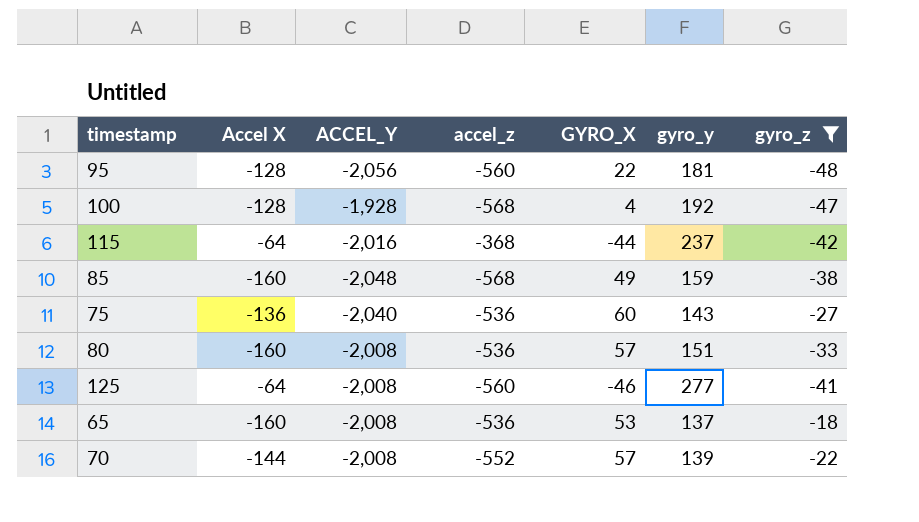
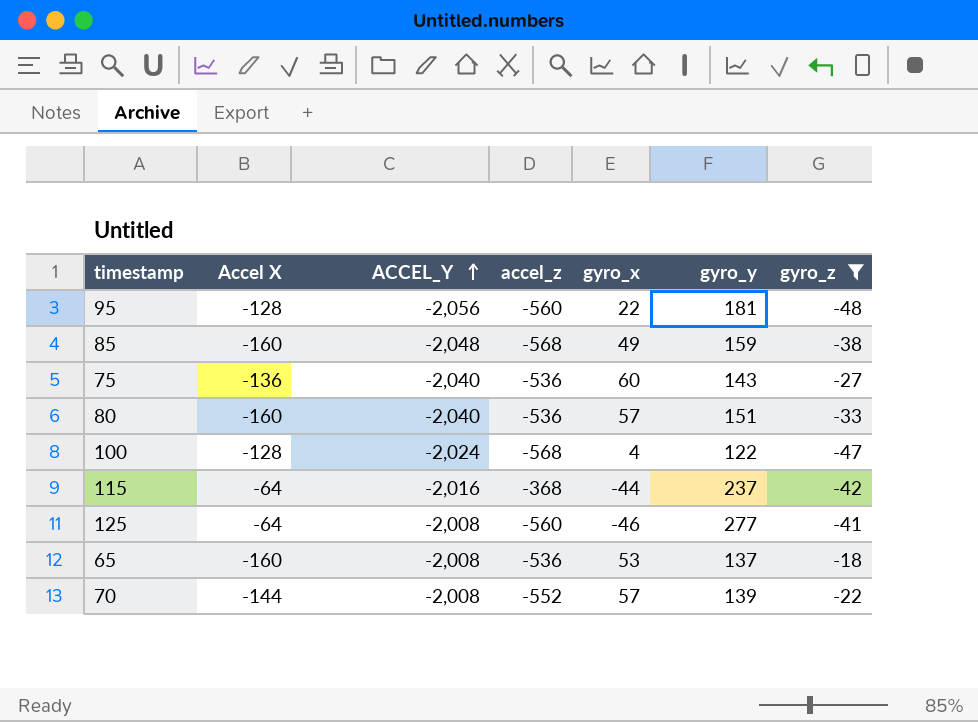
row order: none -> ACCEL_Y ascending
column name: GYRO_X -> gyro_x
80 | ACCEL_Y: -2,008 -> -2,040
100 | ACCEL_Y: -1,928 -> -2,024
100 | gyro_y: 192 -> 122

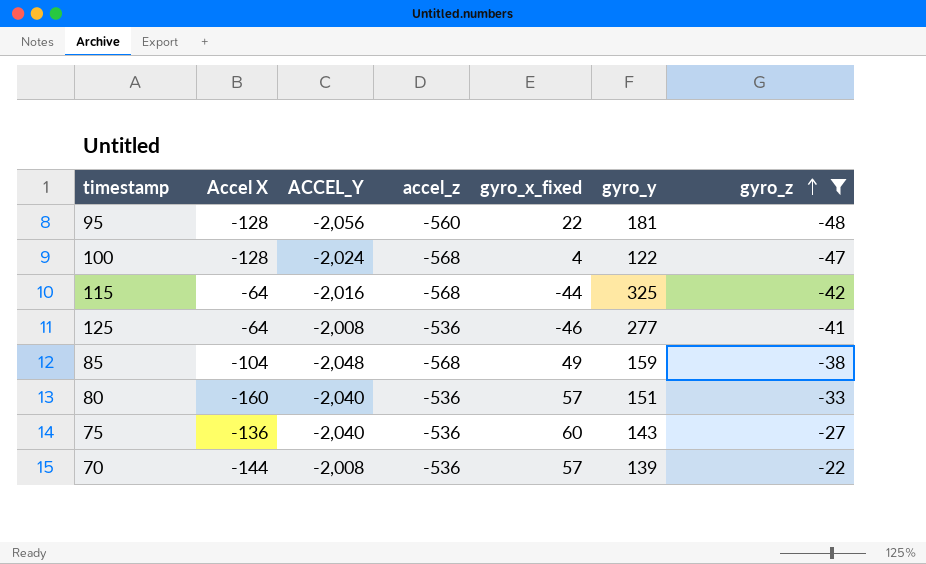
row order: ACCEL_Y ascending -> gyro_z ascending
column name: gyro_x -> gyro_x_fixed
row 65: -160 | -2,008 | -536 | 53 | 137 | -18 -> none
115 | accel_z: -368 -> -568
115 | gyro_y: 237 -> 325
125 | accel_z: -560 -> -536
85 | Accel X: -160 -> -104
70 | accel_z: -552 -> -536

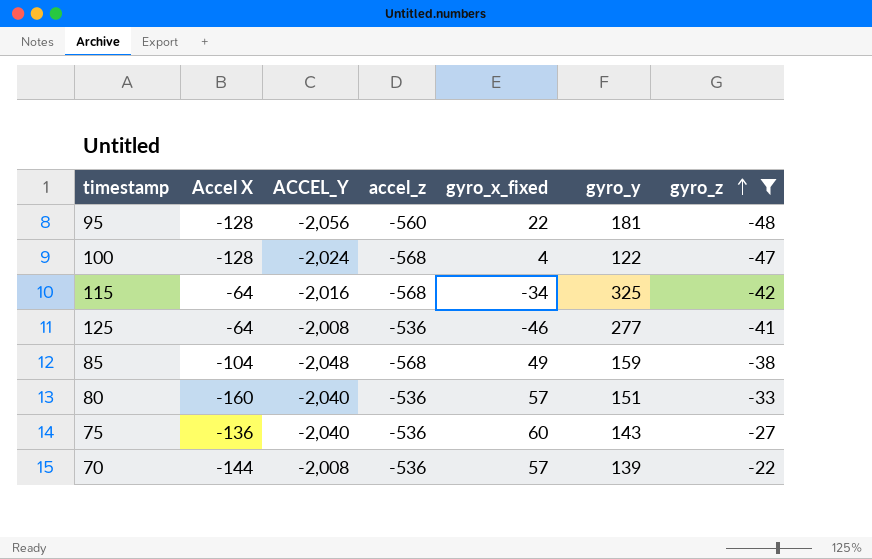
115 | gyro_x_fixed: -44 -> -34

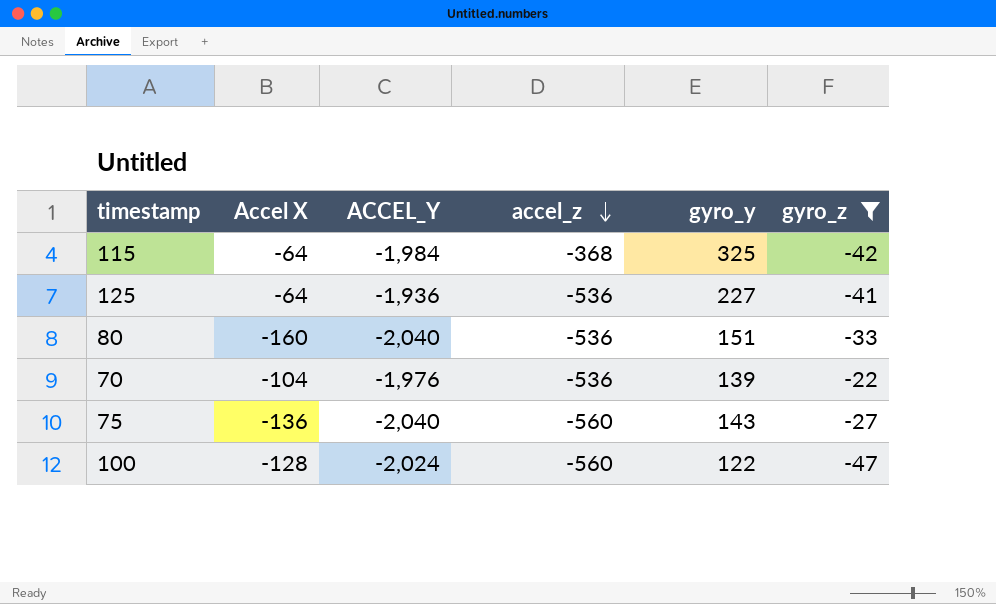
row order: gyro_z ascending -> accel_z descending
column gyro_x_fixed | position: 5 -> none
row 95: -128 | -2,056 | -560 | 22 | 181 | -48 -> none
row 85: -104 | -2,048 | -568 | 49 | 159 | -38 -> none
115 | ACCEL_Y: -2,016 -> -1,984
115 | accel_z: -568 -> -368
125 | ACCEL_Y: -2,008 -> -1,936
125 | gyro_y: 277 -> 227
70 | Accel X: -144 -> -104
70 | ACCEL_Y: -2,008 -> -1,976
75 | accel_z: -536 -> -560
100 | accel_z: -568 -> -560

